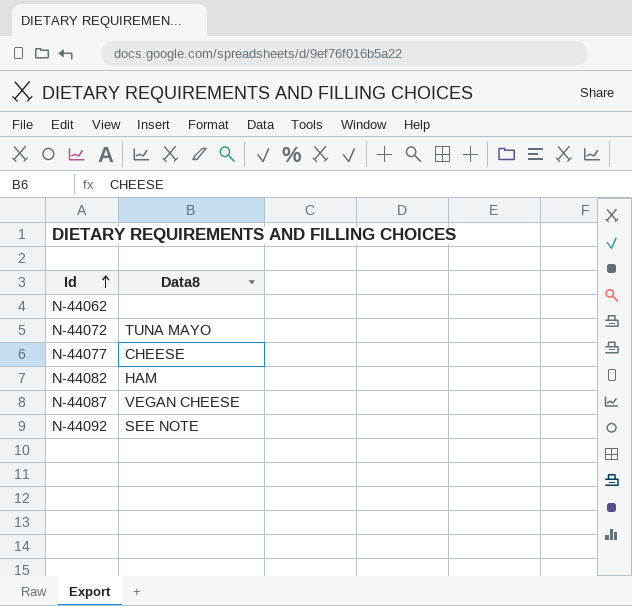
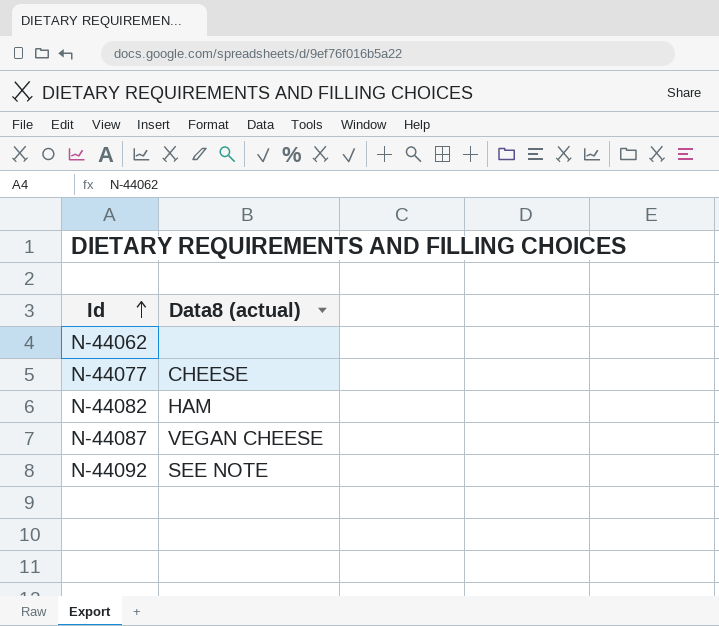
column name: Data8 -> Data8 (actual)
row N-44072: TUNA MAYO -> none

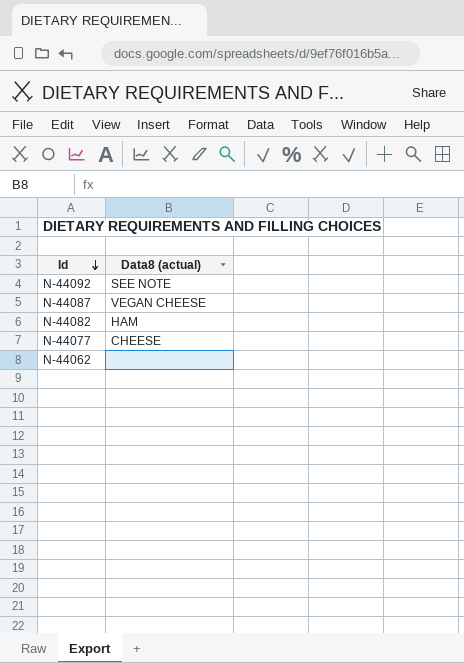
row order: Id ascending -> Id descending

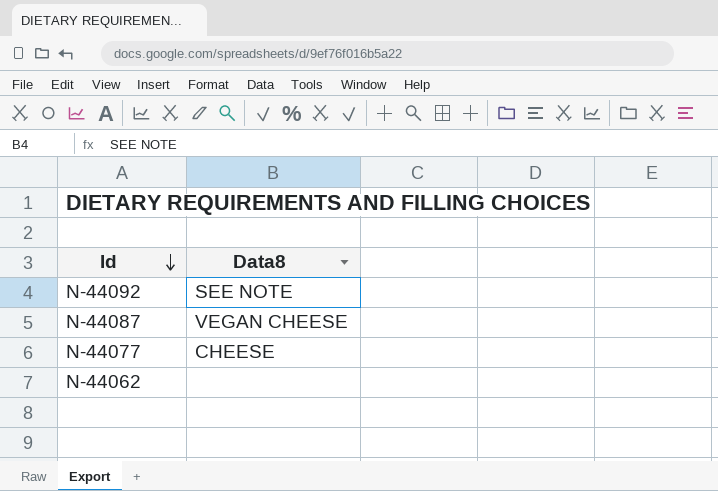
column name: Data8 (actual) -> Data8
row N-44082: HAM -> none

